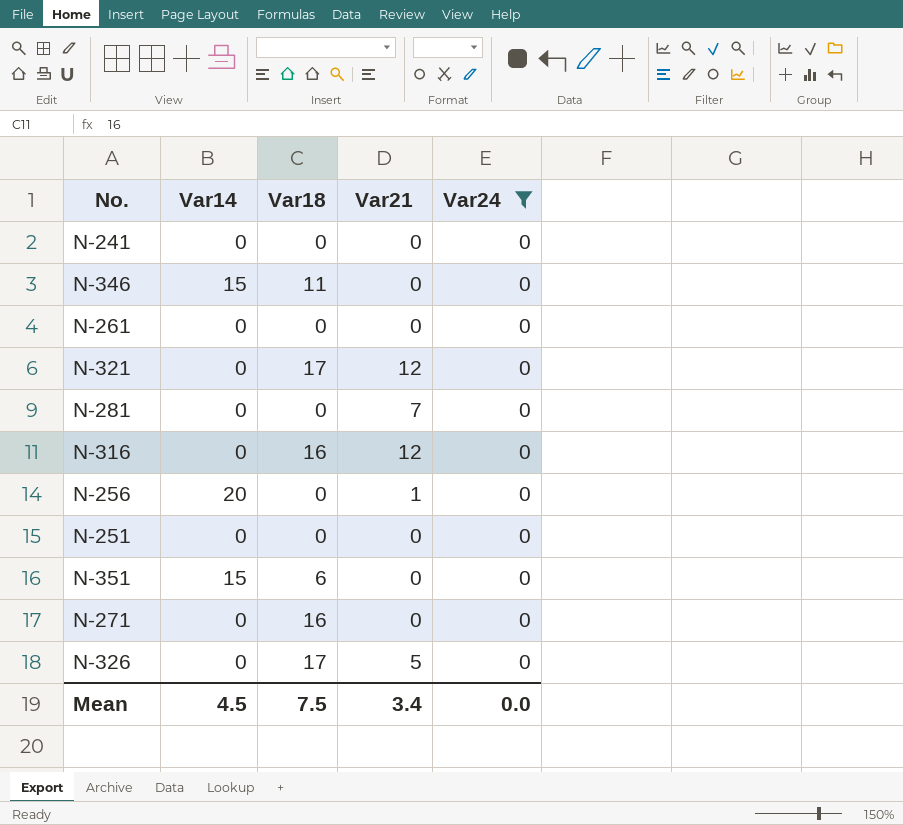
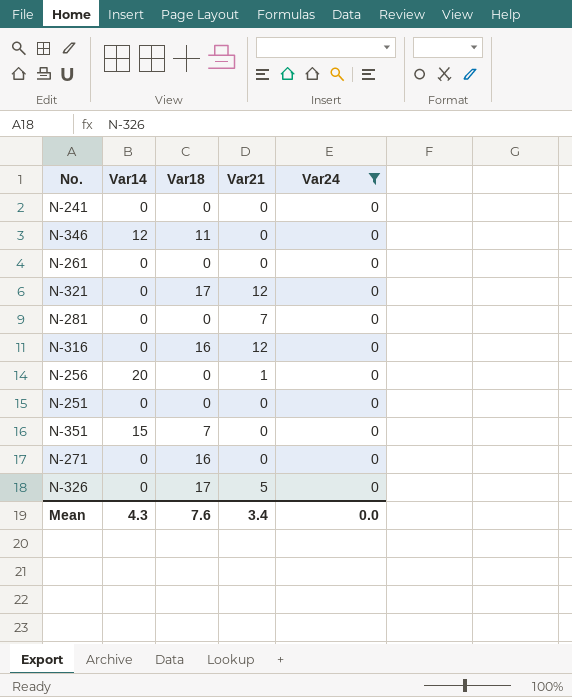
N-346 | Var14: 15 -> 12
N-351 | Var18: 6 -> 7
Mean | Var14: 4.5 -> 4.3
Mean | Var18: 7.5 -> 7.6

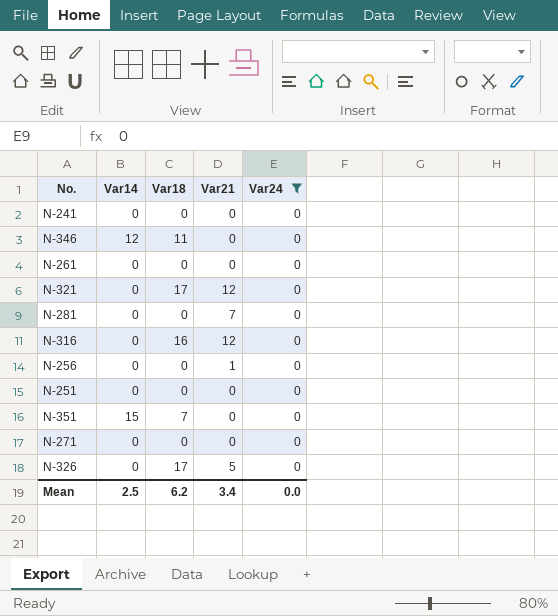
N-256 | Var14: 20 -> 0
N-271 | Var18: 16 -> 0
Mean | Var14: 4.3 -> 2.5
Mean | Var18: 7.6 -> 6.2

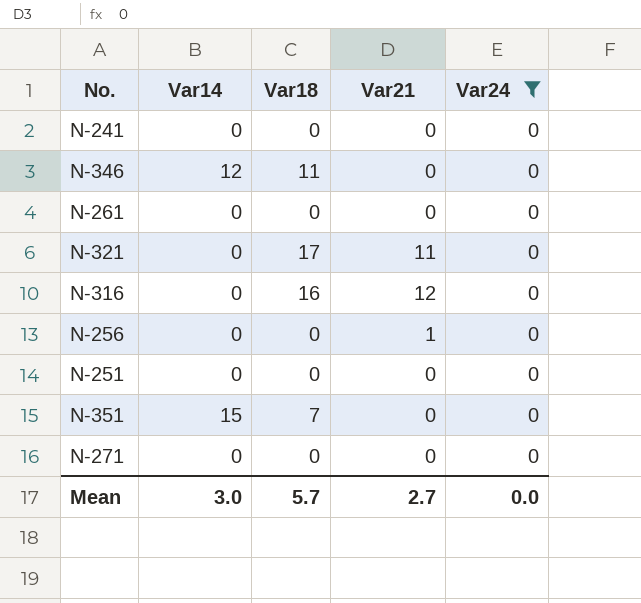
row N-281: 0 | 0 | 7 | 0 -> none
row N-326: 0 | 17 | 5 | 0 -> none
N-321 | Var21: 12 -> 11
Mean | Var14: 2.5 -> 3.0
Mean | Var18: 6.2 -> 5.7
Mean | Var21: 3.4 -> 2.7

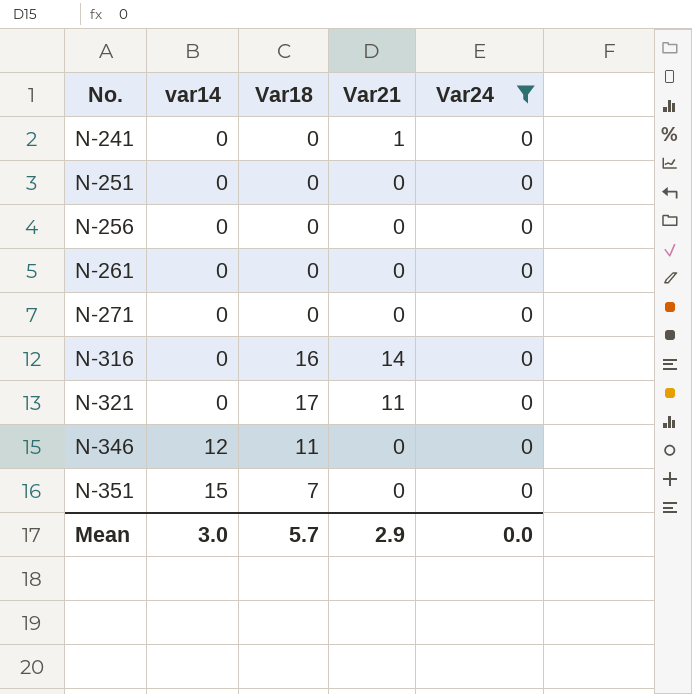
row order: none -> No. ascending
column name: Var14 -> var14
N-241 | Var21: 0 -> 1
N-256 | Var21: 1 -> 0
N-316 | Var21: 12 -> 14
Mean | Var21: 2.7 -> 2.9

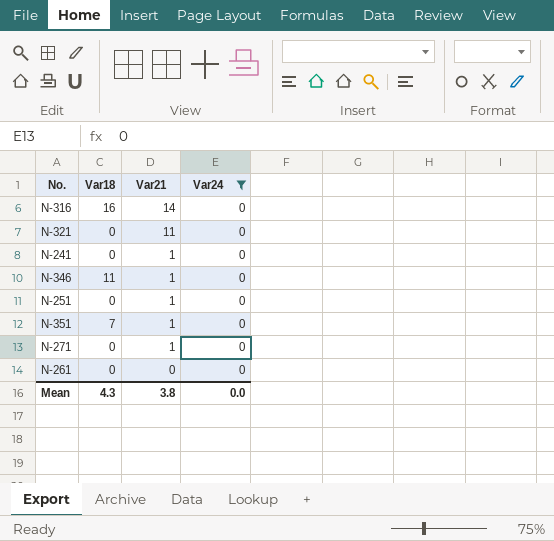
row order: No. ascending -> Var21 descending
column var14 | position: 2 -> none
row N-256: 0 | 0 | 0 | 0 -> none
N-321 | Var18: 17 -> 0
N-346 | Var21: 0 -> 1
N-251 | Var21: 0 -> 1
N-351 | Var21: 0 -> 1
N-271 | Var21: 0 -> 1
Mean | Var18: 5.7 -> 4.3
Mean | Var21: 2.9 -> 3.8

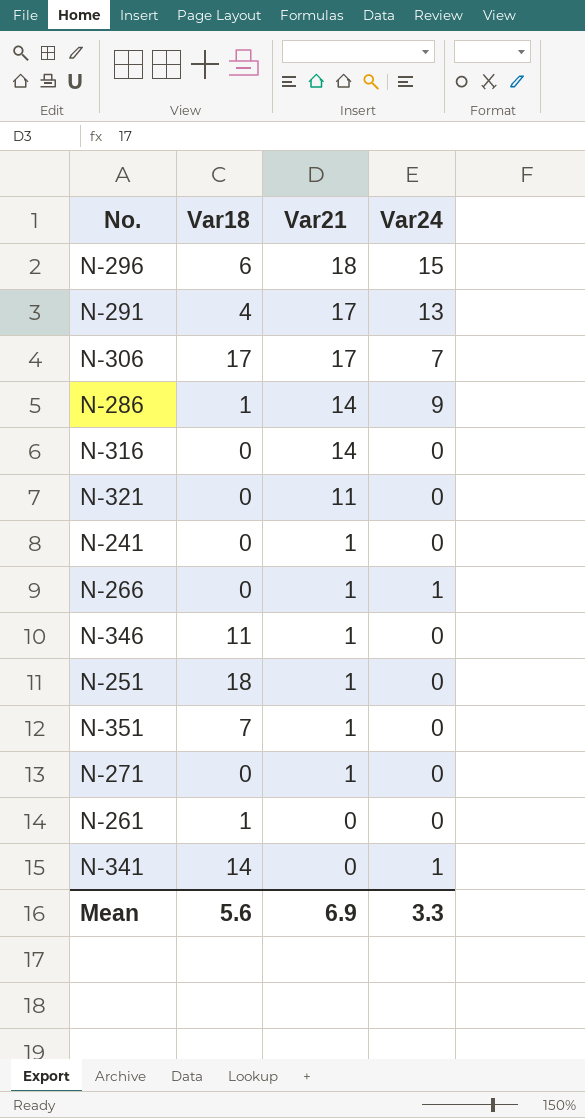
filter: Var24 = 0 -> none
N-316 | Var18: 16 -> 0
N-251 | Var18: 0 -> 18
N-261 | Var18: 0 -> 1
Mean | Var18: 4.3 -> 5.6
Mean | Var21: 3.8 -> 6.9
Mean | Var24: 0.0 -> 3.3

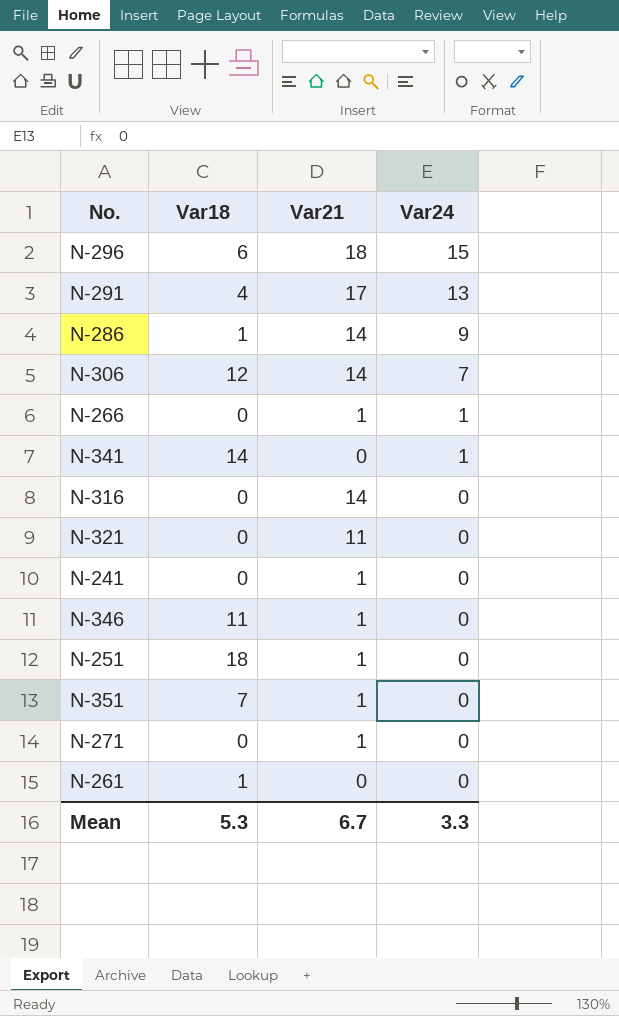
row order: Var21 descending -> Var24 descending
N-306 | Var18: 17 -> 12
N-306 | Var21: 17 -> 14
Mean | Var18: 5.6 -> 5.3
Mean | Var21: 6.9 -> 6.7

